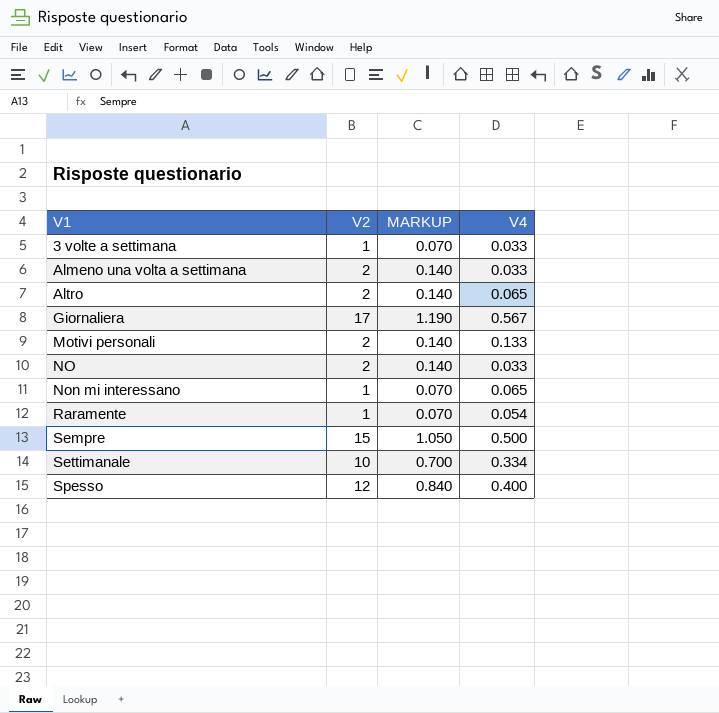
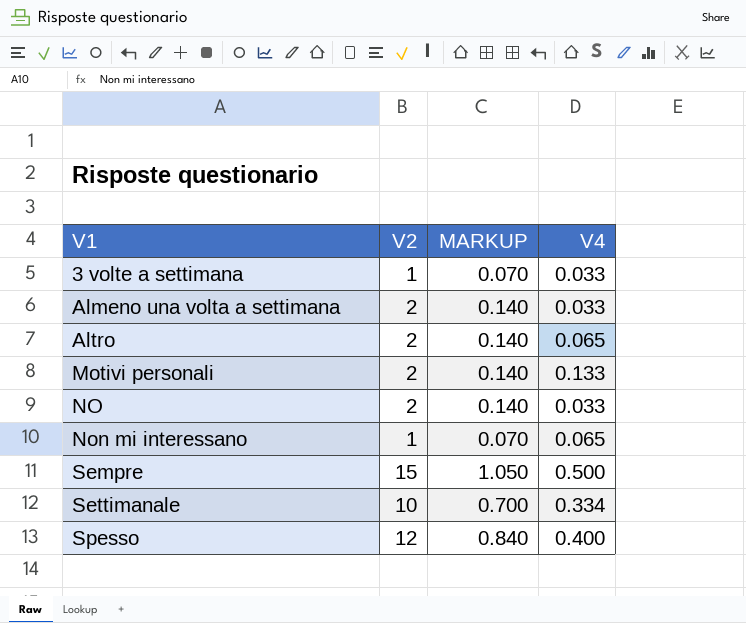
row Giornaliera: 17 | 1.190 | 0.567 -> none
row Raramente: 1 | 0.070 | 0.054 -> none

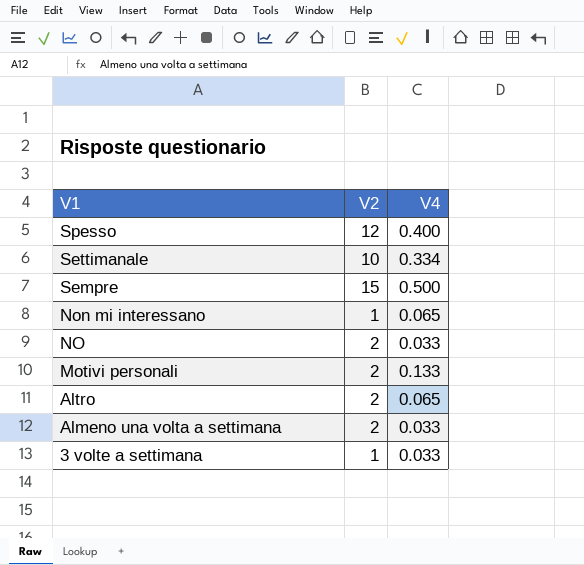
row order: V1 ascending -> V1 descending
column MARKUP | formula: [V2] * 0.07 -> none

